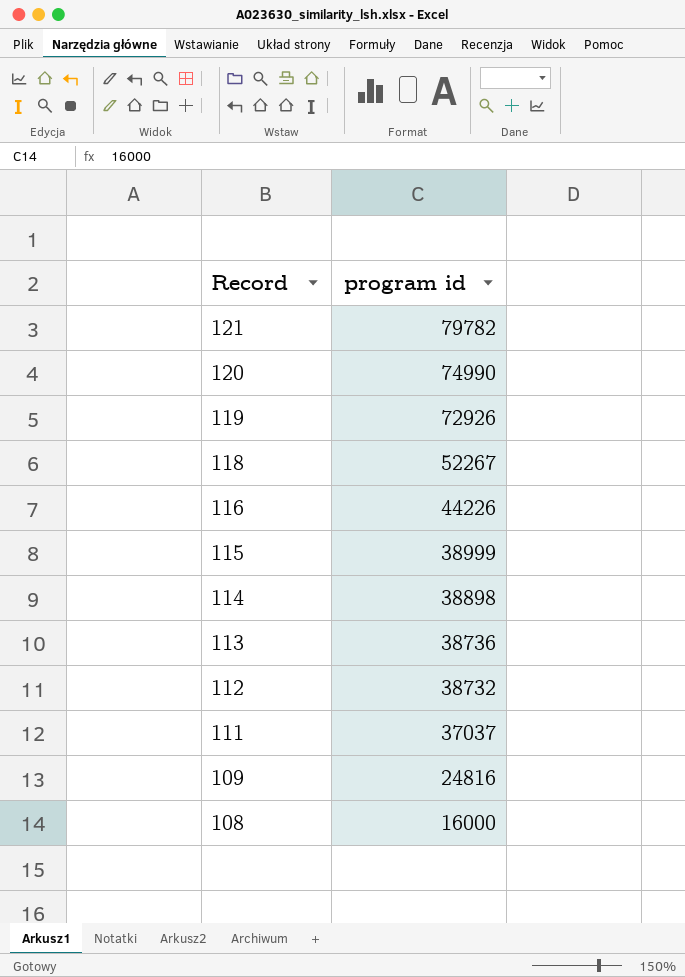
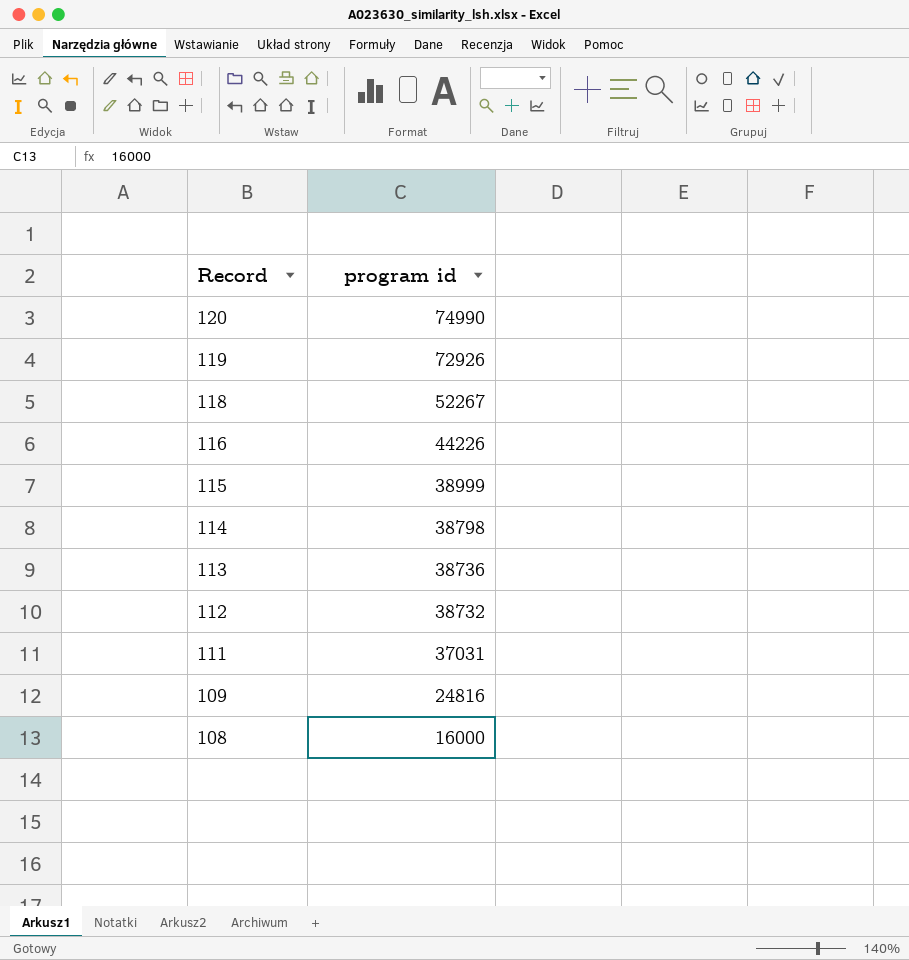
row 121: 79782 -> none
114 | program id: 38898 -> 38798
111 | program id: 37037 -> 37031

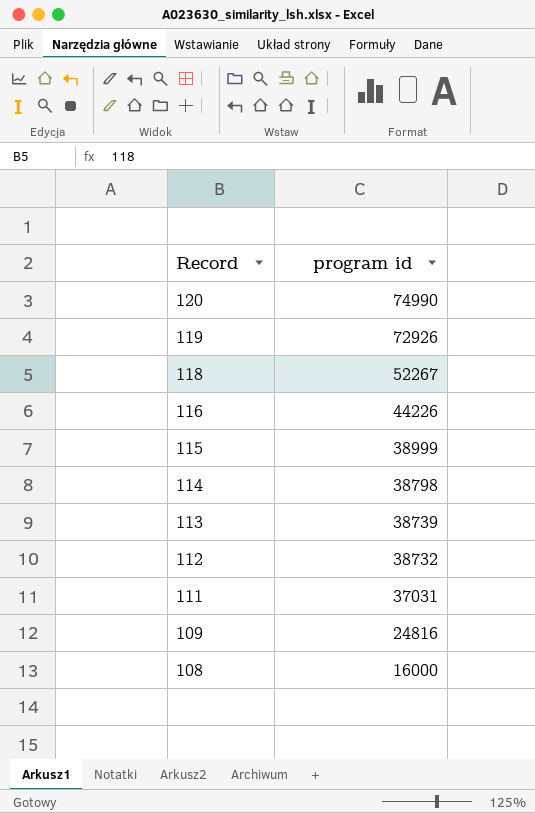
113 | program id: 38736 -> 38739

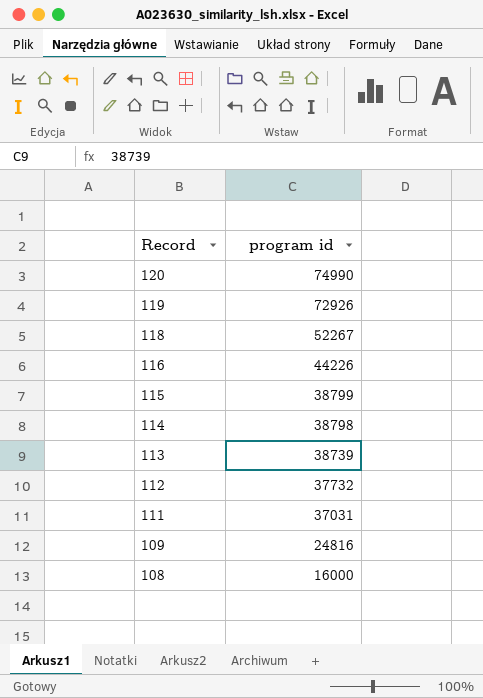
115 | program id: 38999 -> 38799
112 | program id: 38732 -> 37732

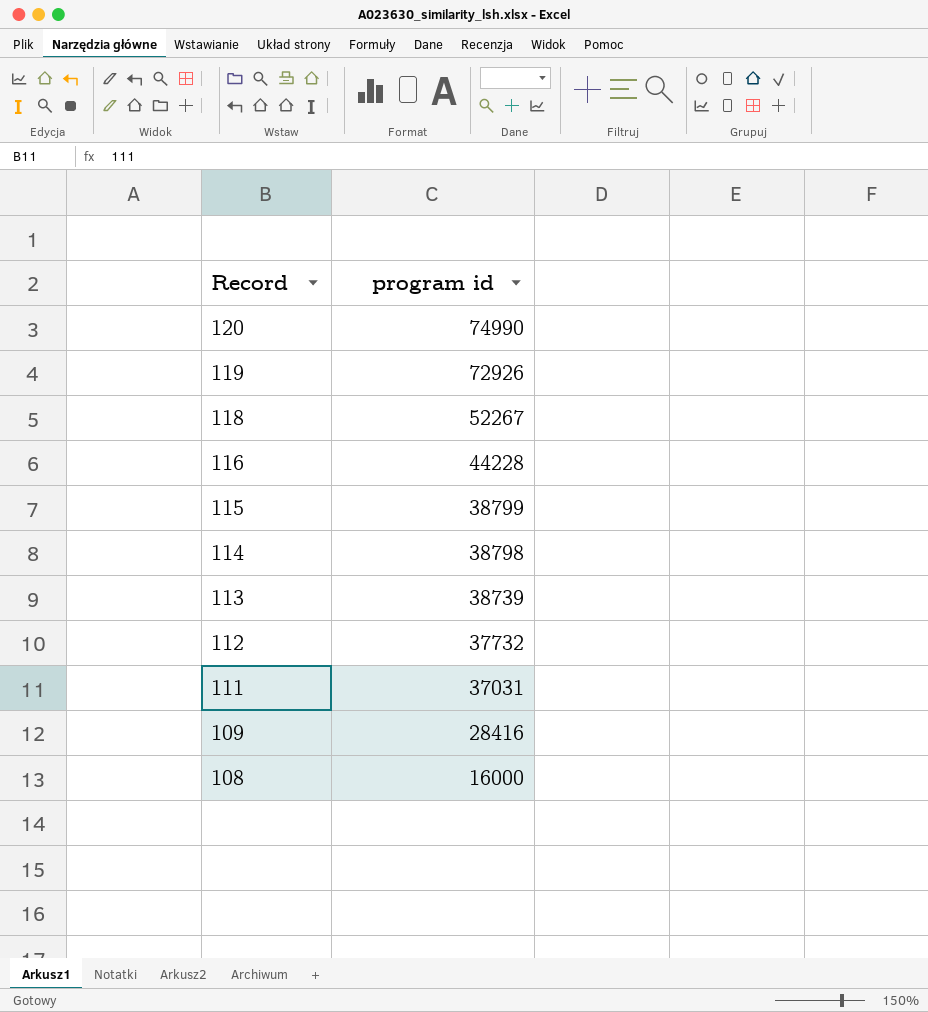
116 | program id: 44226 -> 44228
109 | program id: 24816 -> 28416

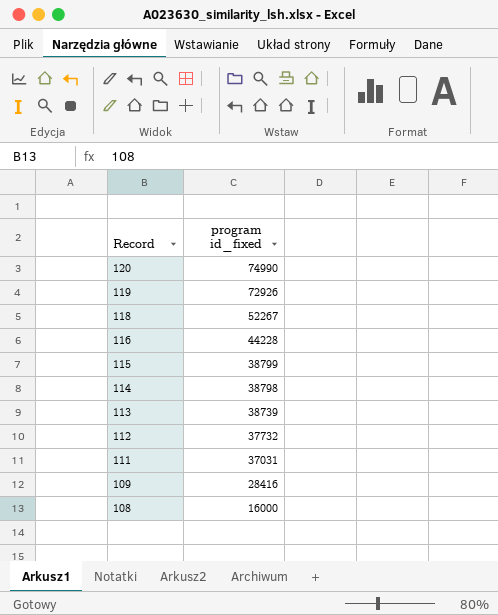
column name: program id -> program id_fixed

